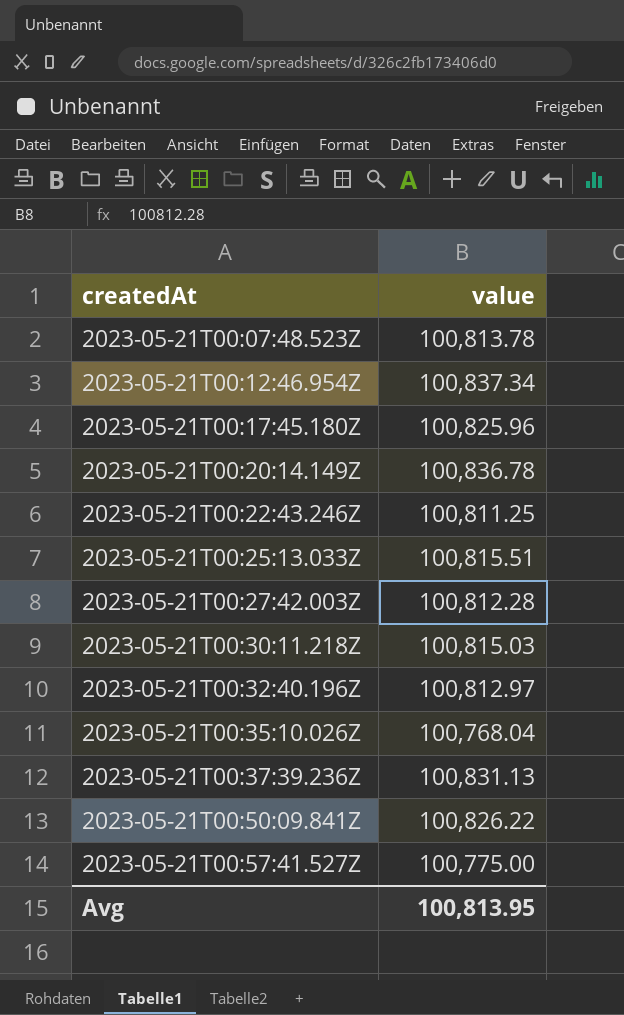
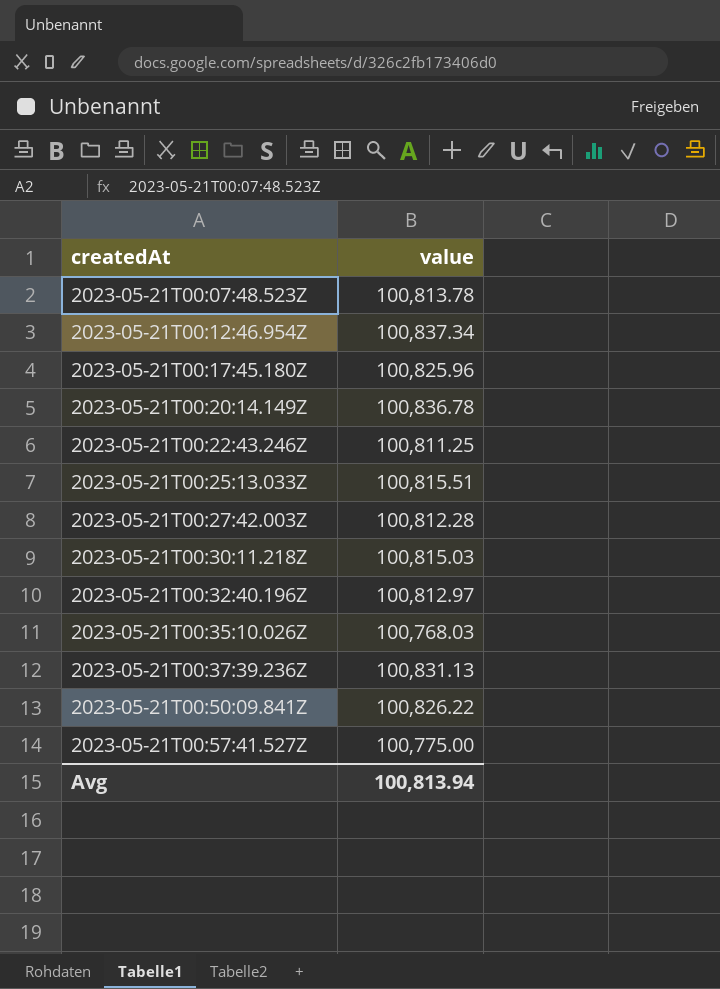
2023-05-21T00:35:10.026Z | value: 100,768.04 -> 100,768.03
Avg | value: 100,813.95 -> 100,813.94

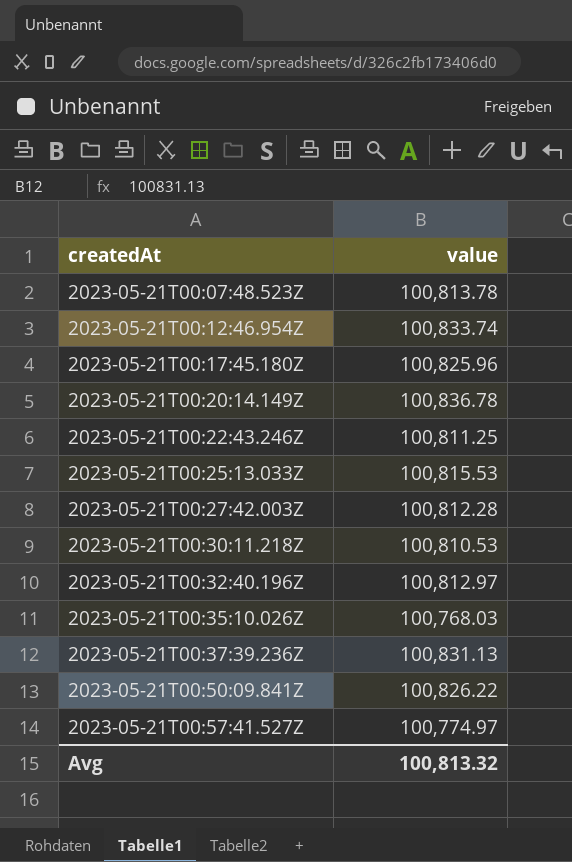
2023-05-21T00:12:46.954Z | value: 100,837.34 -> 100,833.74
2023-05-21T00:25:13.033Z | value: 100,815.51 -> 100,815.53
2023-05-21T00:30:11.218Z | value: 100,815.03 -> 100,810.53
2023-05-21T00:57:41.527Z | value: 100,775.00 -> 100,774.97
Avg | value: 100,813.94 -> 100,813.32

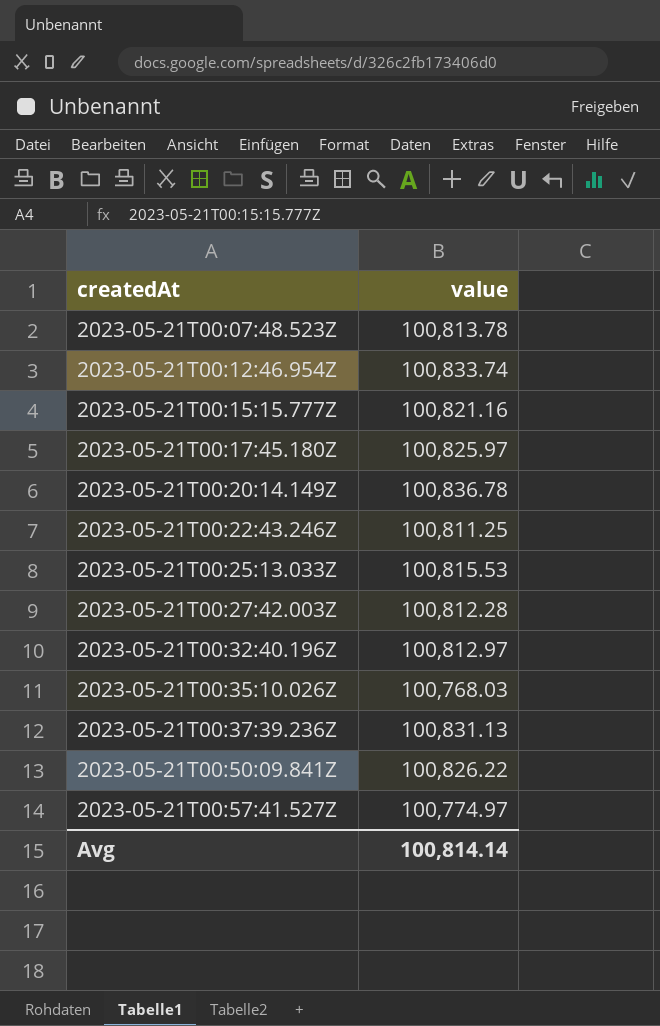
row 2023-05-21T00:30:11.218Z: 100,810.53 -> none
row 2023-05-21T00:15:15.777Z: none -> 100,821.16
2023-05-21T00:17:45.180Z | value: 100,825.96 -> 100,825.97
Avg | value: 100,813.32 -> 100,814.14

